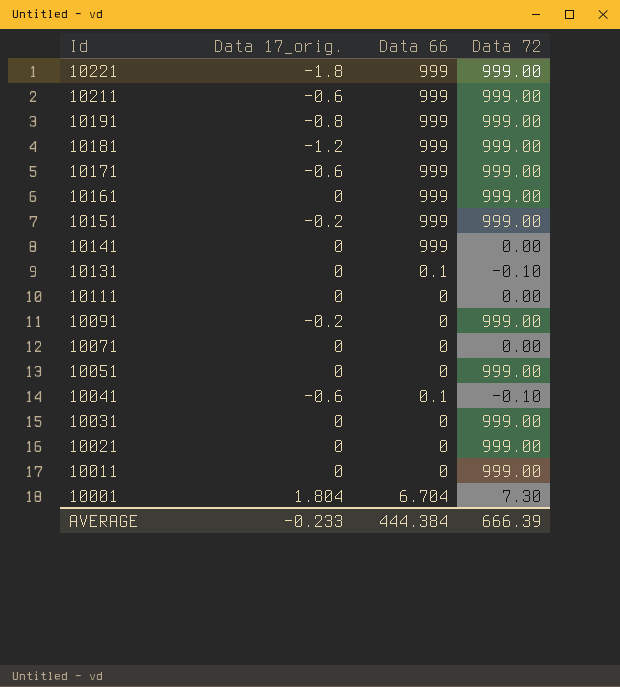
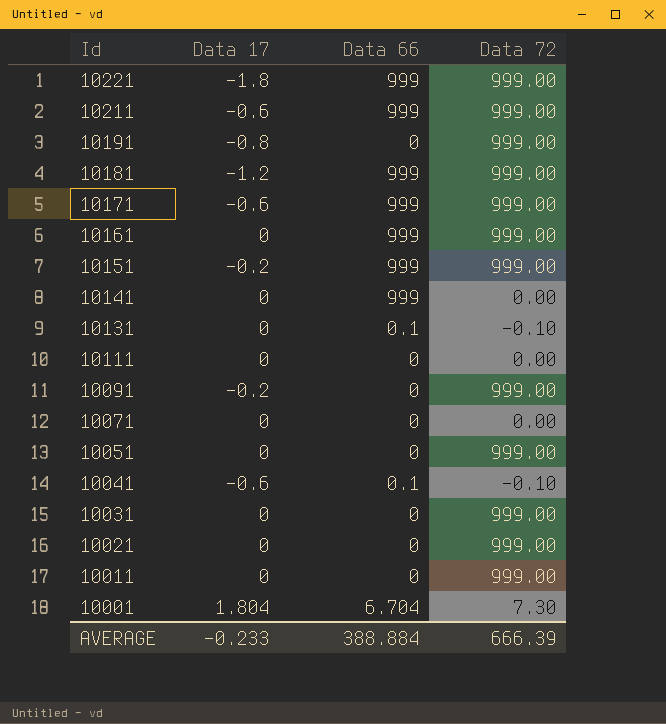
column name: Data 17_orig. -> Data 17
10191 | Data 66: 999 -> 0
AVERAGE | Data 66: 444.384 -> 388.884

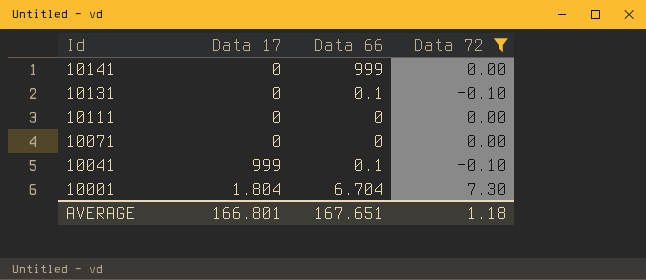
filter: none -> Data 72 != 999.00
10041 | Data 17: -0.6 -> 999
AVERAGE | Data 17: -0.233 -> 166.801
AVERAGE | Data 66: 388.884 -> 167.651
AVERAGE | Data 72: 666.39 -> 1.18

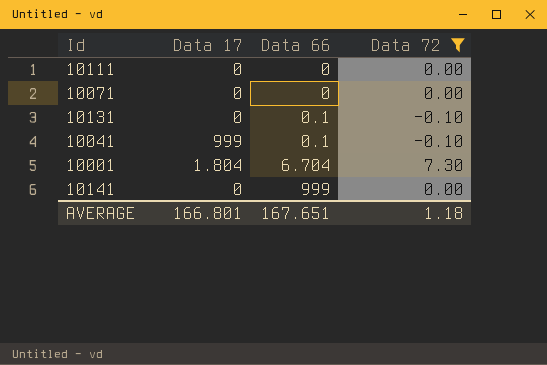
row order: Id descending -> Data 66 ascending

